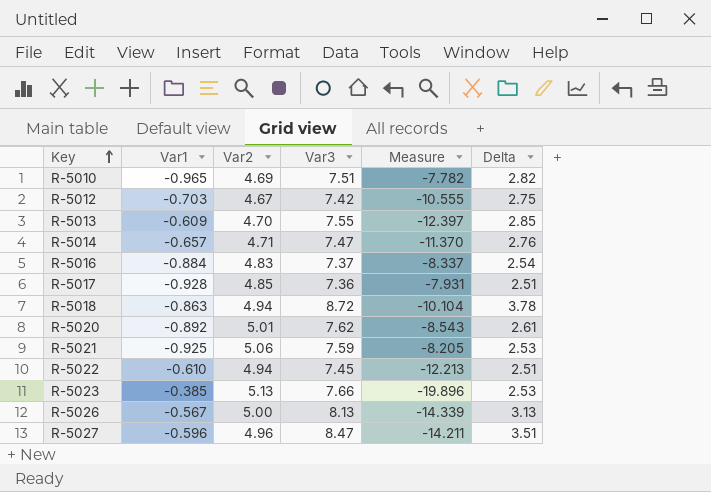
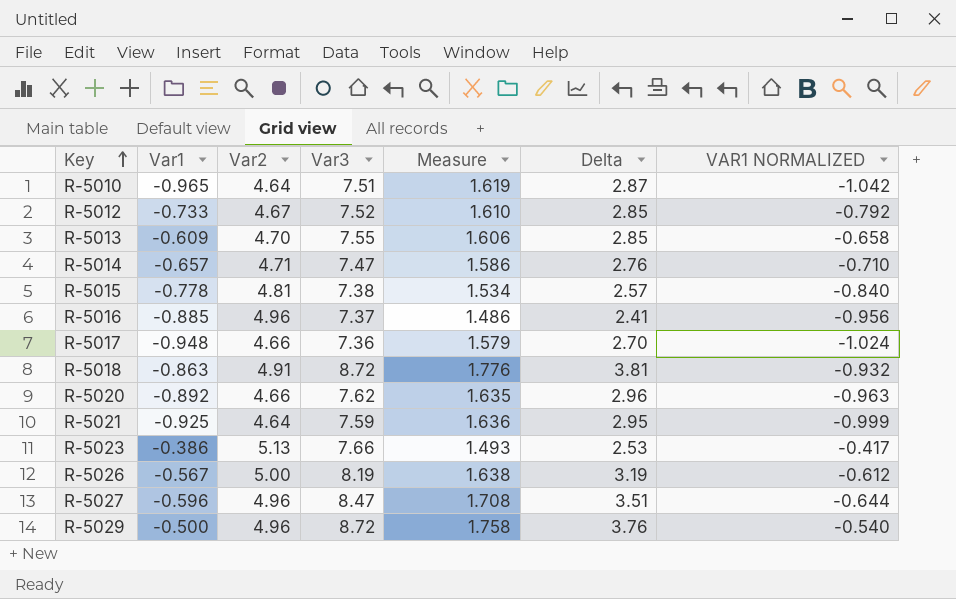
column Measure | formula: [Var3] / [Var1] -> [Var3] / [Var2]
column VAR1 NORMALIZED | formula: none -> [Var1] * 1.08
row R-5022: -0.610 | 4.94 | 7.45 | -12.213 | 2.51 -> none
R-5010 | Var2: 4.69 -> 4.64
R-5010 | Delta: 2.82 -> 2.87
R-5012 | Var1: -0.703 -> -0.733
R-5012 | Var3: 7.42 -> 7.52
R-5012 | Delta: 2.75 -> 2.85
row R-5015: none -> -0.778 | 4.81 | 7.38 | 1.534 | 2.57 | -0.840
R-5016 | Var1: -0.884 -> -0.885
R-5016 | Var2: 4.83 -> 4.96
R-5016 | Delta: 2.54 -> 2.41
R-5017 | Var1: -0.928 -> -0.948
R-5017 | Var2: 4.85 -> 4.66
R-5017 | Delta: 2.51 -> 2.70
R-5018 | Var2: 4.94 -> 4.91
R-5018 | Delta: 3.78 -> 3.81
R-5020 | Var2: 5.01 -> 4.66
R-5020 | Delta: 2.61 -> 2.96
R-5021 | Var2: 5.06 -> 4.64
R-5021 | Delta: 2.53 -> 2.95
R-5023 | Var1: -0.385 -> -0.386
R-5026 | Var3: 8.13 -> 8.19
R-5026 | Delta: 3.13 -> 3.19
row R-5029: none -> -0.500 | 4.96 | 8.72 | 1.758 | 3.76 | -0.540

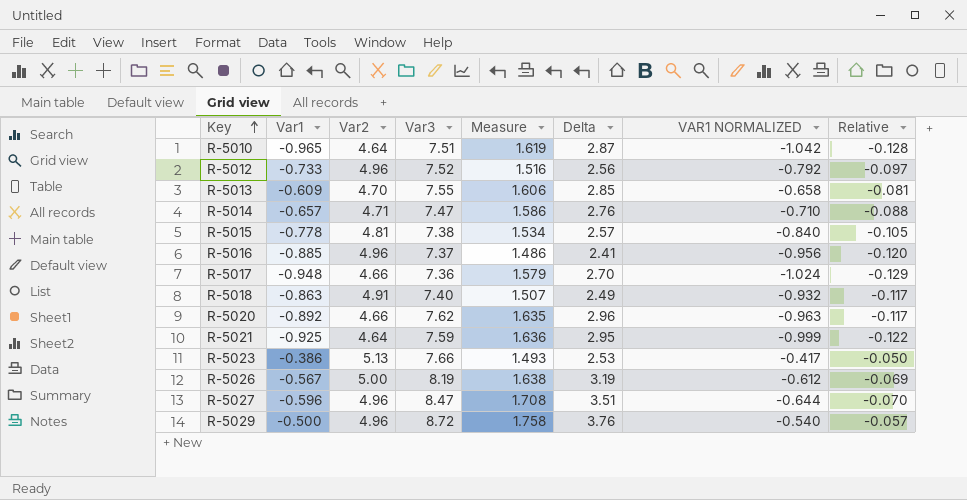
column Relative | formula: none -> [Var1] / [Var3]
R-5012 | Var2: 4.67 -> 4.96
R-5012 | Measure: 1.610 -> 1.516
R-5012 | Delta: 2.85 -> 2.56
R-5018 | Var3: 8.72 -> 7.40
R-5018 | Measure: 1.776 -> 1.507
R-5018 | Delta: 3.81 -> 2.49

